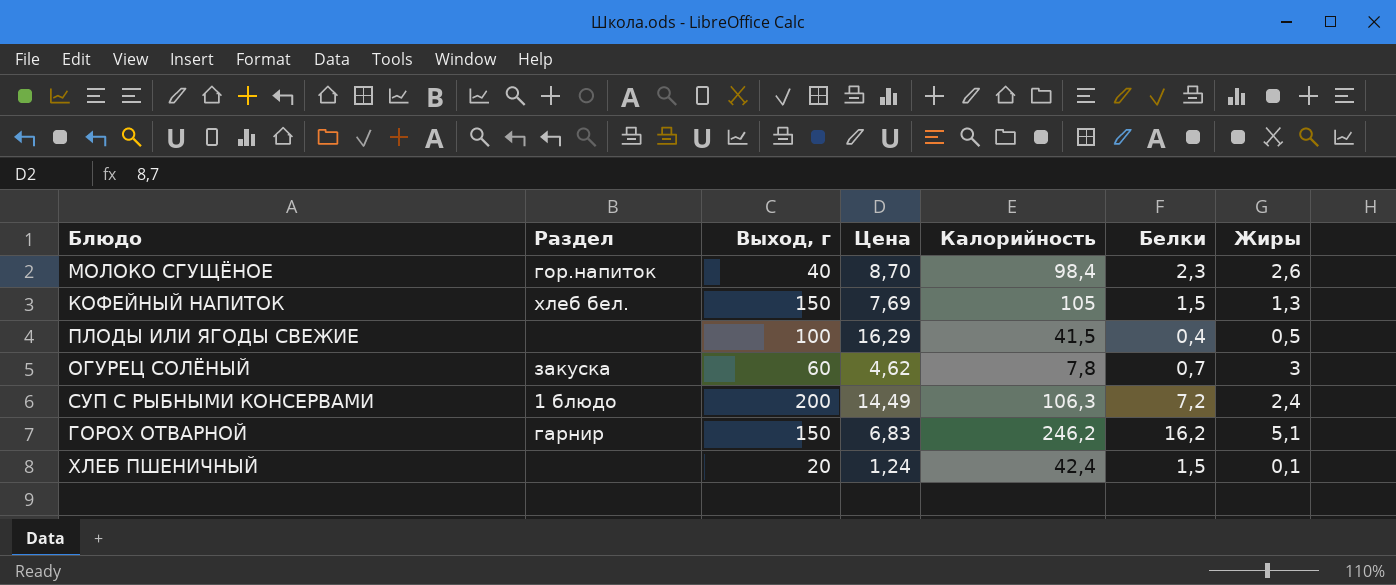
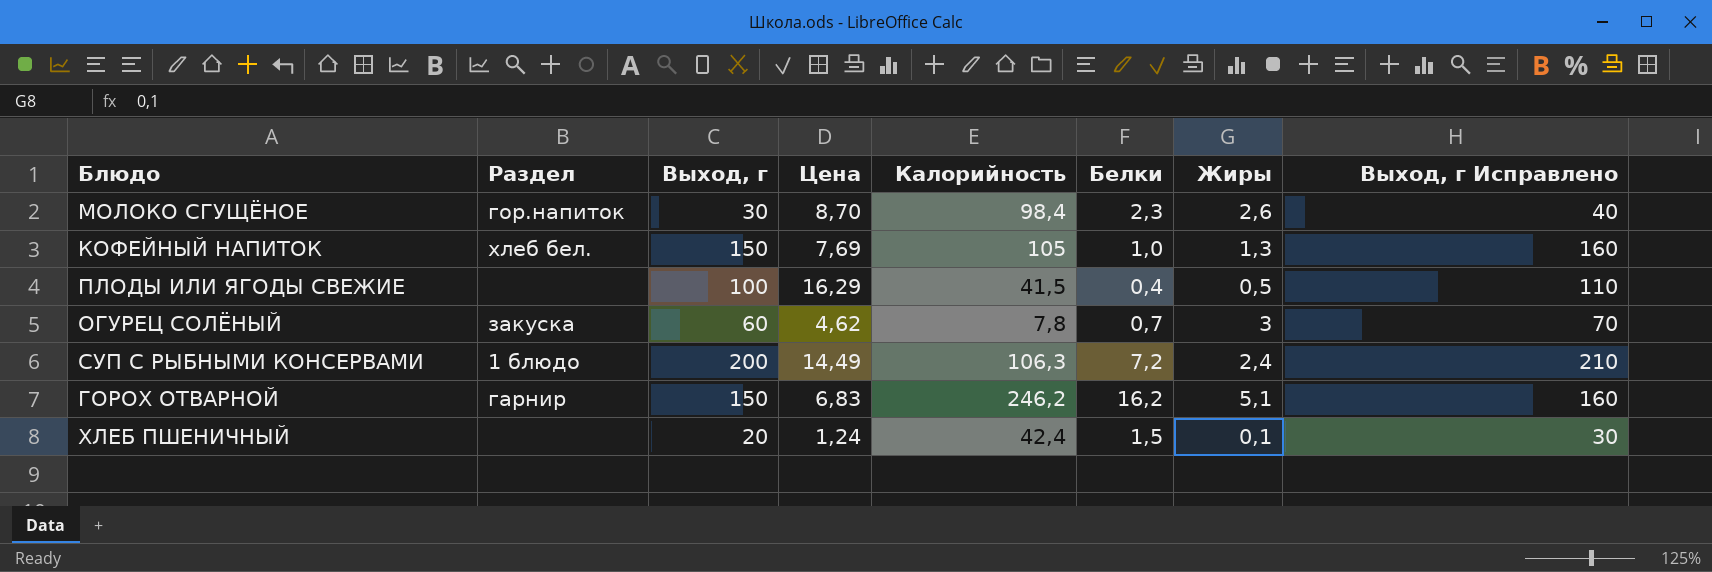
column Выход, г Исправлено | formula: none -> [Выход, г] + 10
МОЛОКО СГУЩЁНОЕ | Выход, г: 40 -> 30
КОФЕЙНЫЙ НАПИТОК | Белки: 1,5 -> 1,0

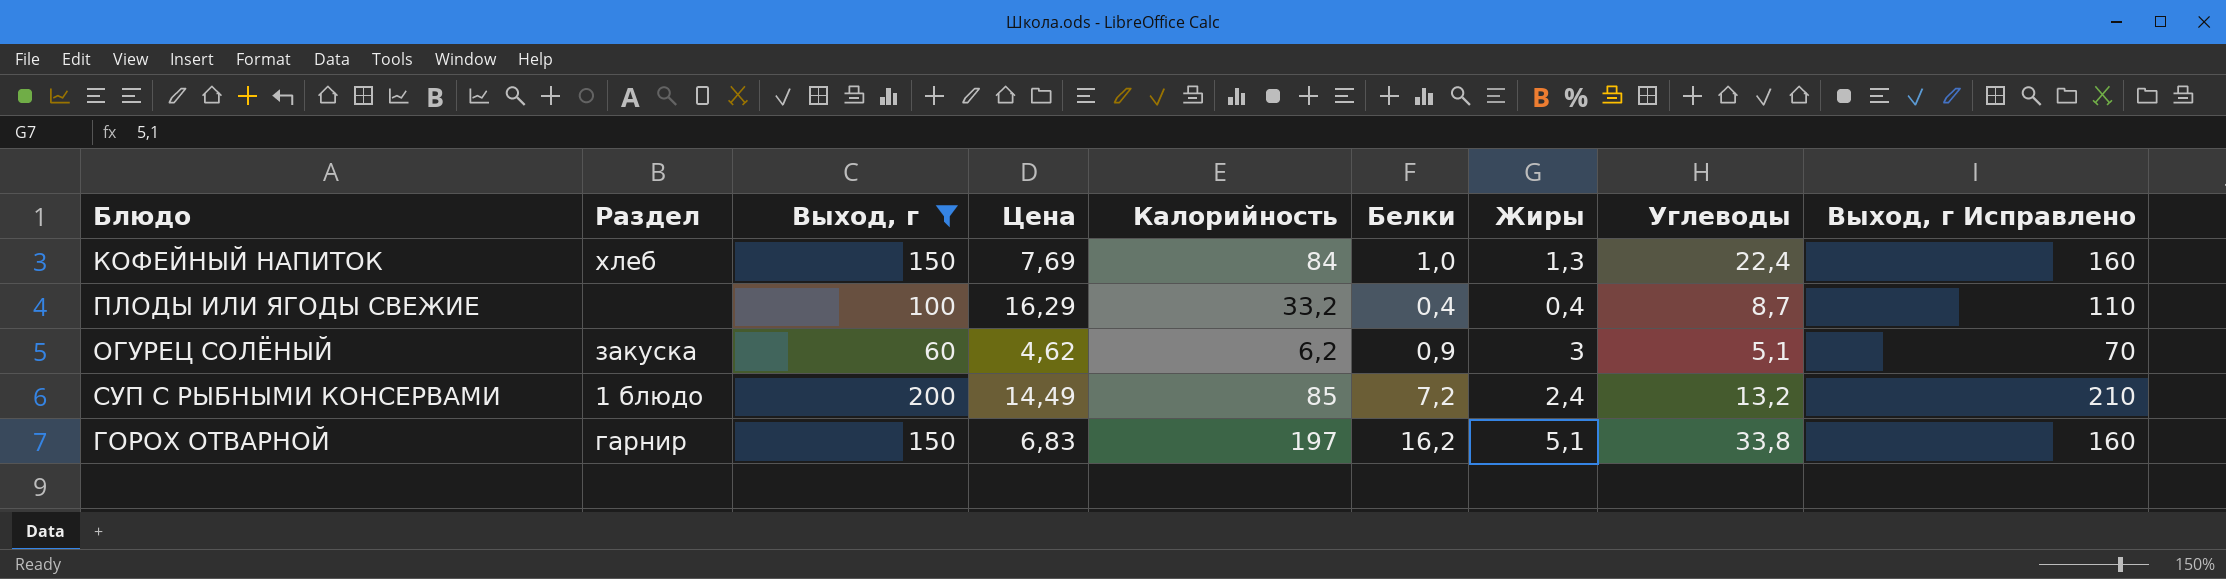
filter: none -> Выход, г >= 60
column Углеводы | position: none -> 8
КОФЕЙНЫЙ НАПИТОК | Раздел: хлеб бел. -> хлеб
КОФЕЙНЫЙ НАПИТОК | Калорийность: 105 -> 84
ПЛОДЫ ИЛИ ЯГОДЫ СВЕЖИЕ | Калорийность: 41,5 -> 33,2
ПЛОДЫ ИЛИ ЯГОДЫ СВЕЖИЕ | Жиры: 0,5 -> 0,4
ОГУРЕЦ СОЛЁНЫЙ | Калорийность: 7,8 -> 6,2
ОГУРЕЦ СОЛЁНЫЙ | Белки: 0,7 -> 0,9
СУП С РЫБНЫМИ КОНСЕРВАМИ | Калорийность: 106,3 -> 85
ГОРОХ ОТВАРНОЙ | Калорийность: 246,2 -> 197

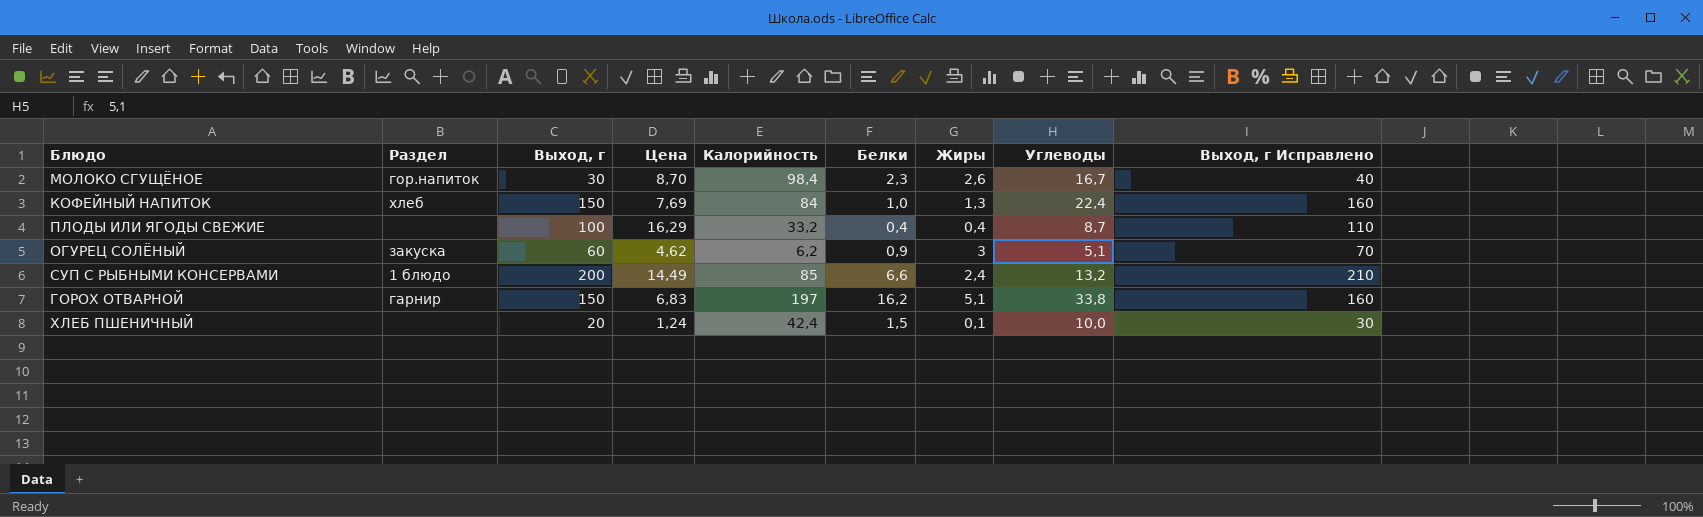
filter: Выход, г >= 60 -> none
СУП С РЫБНЫМИ КОНСЕРВАМИ | Белки: 7,2 -> 6,6

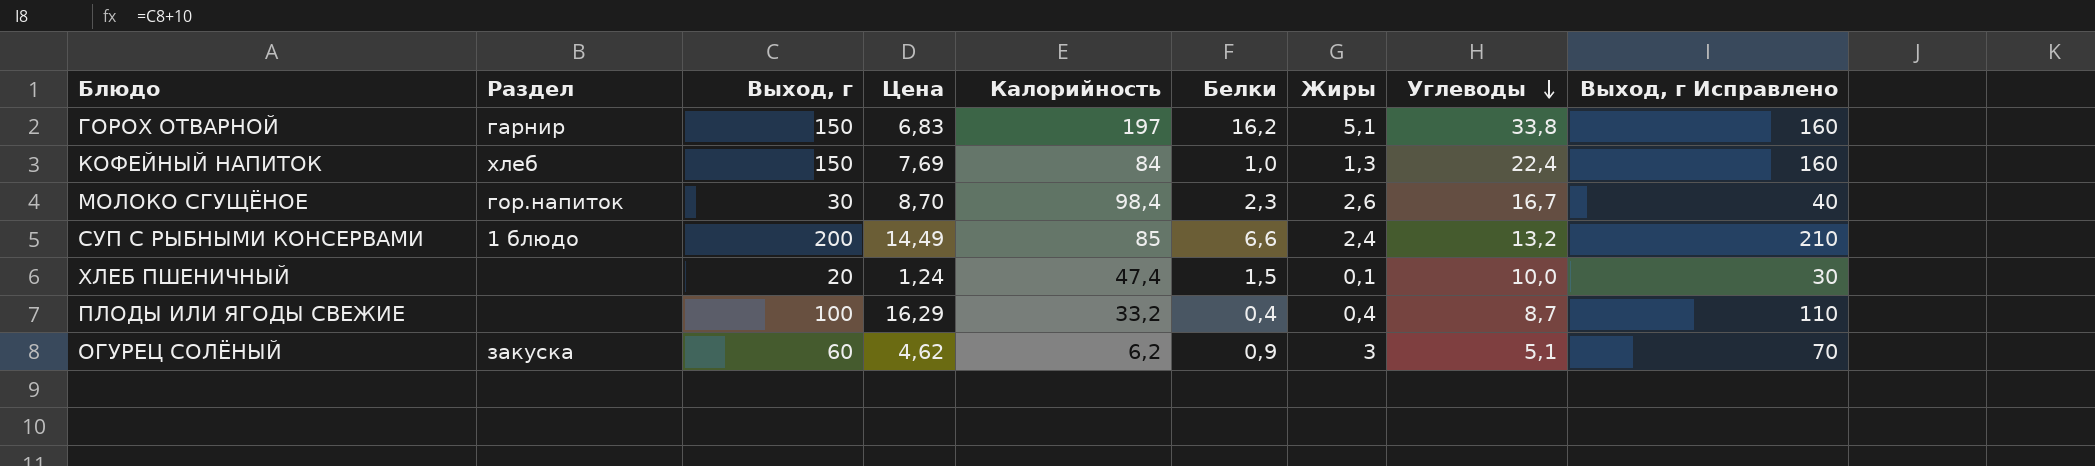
row order: none -> Углеводы descending
ХЛЕБ ПШЕНИЧНЫЙ | Калорийность: 42,4 -> 47,4

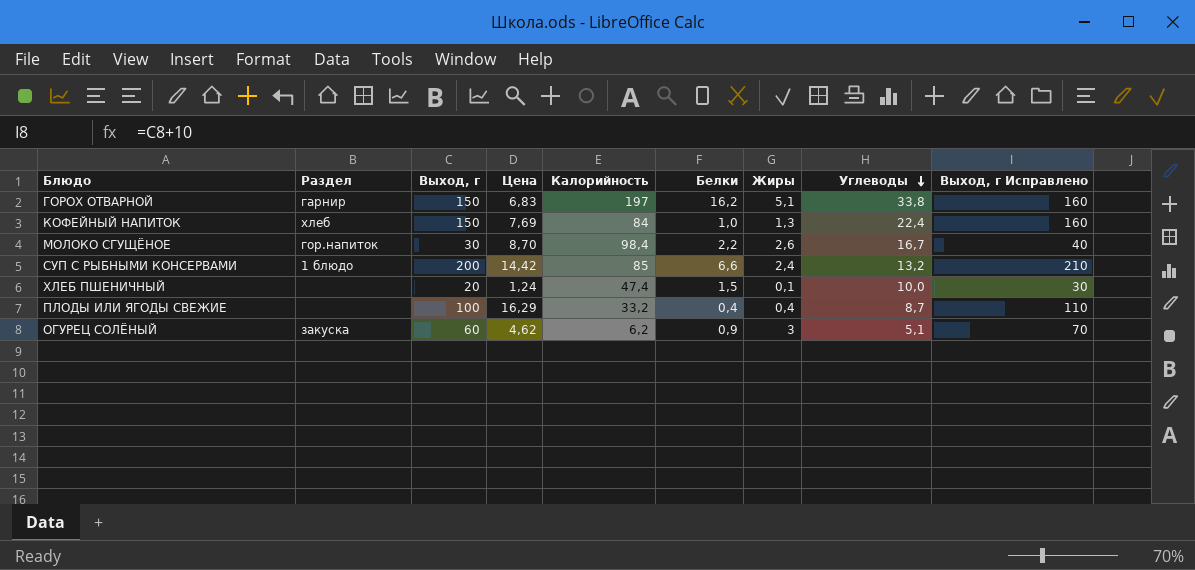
МОЛОКО СГУЩЁНОЕ | Белки: 2,3 -> 2,2
СУП С РЫБНЫМИ КОНСЕРВАМИ | Цена: 14,49 -> 14,42

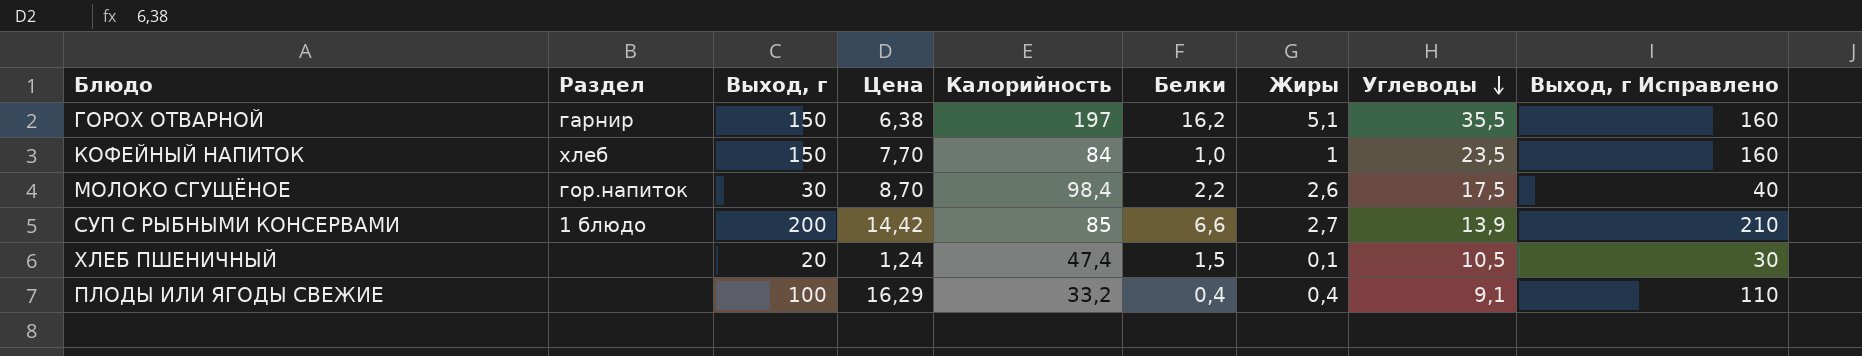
row ОГУРЕЦ СОЛЁНЫЙ: закуска | 60 | 4,62 | 6,2 | 0,9 | 3 | 5,1 | 70 -> none
ГОРОХ ОТВАРНОЙ | Цена: 6,83 -> 6,38
ГОРОХ ОТВАРНОЙ | Углеводы: 33,8 -> 35,5
КОФЕЙНЫЙ НАПИТОК | Цена: 7,69 -> 7,70
КОФЕЙНЫЙ НАПИТОК | Жиры: 1,3 -> 1
КОФЕЙНЫЙ НАПИТОК | Углеводы: 22,4 -> 23,5
МОЛОКО СГУЩЁНОЕ | Углеводы: 16,7 -> 17,5
СУП С РЫБНЫМИ КОНСЕРВАМИ | Жиры: 2,4 -> 2,7
СУП С РЫБНЫМИ КОНСЕРВАМИ | Углеводы: 13,2 -> 13,9
ХЛЕБ ПШЕНИЧНЫЙ | Углеводы: 10,0 -> 10,5
ПЛОДЫ ИЛИ ЯГОДЫ СВЕЖИЕ | Углеводы: 8,7 -> 9,1

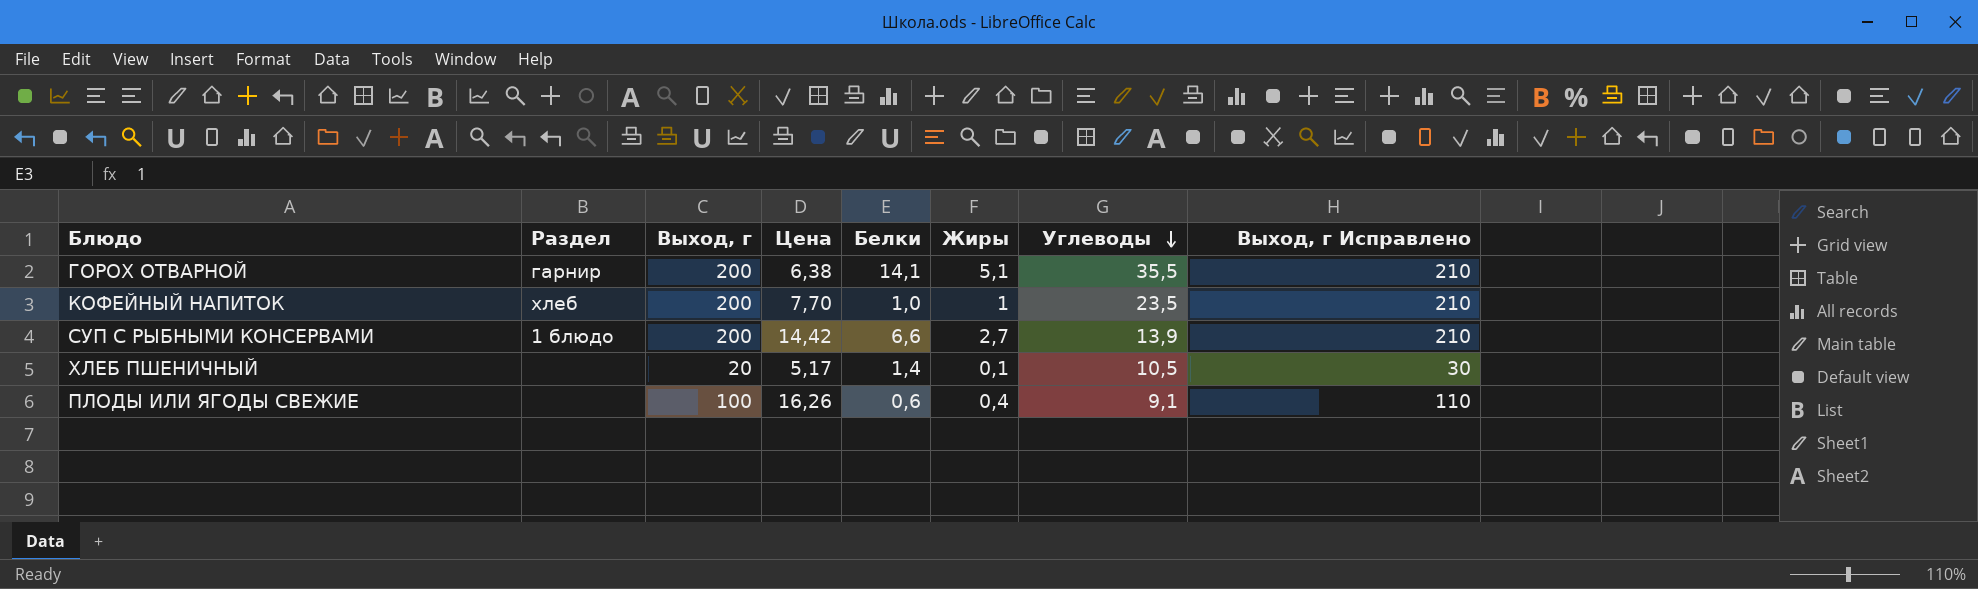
column Калорийность | position: 5 -> none
row МОЛОКО СГУЩЁНОЕ: гор.напиток | 30 | 8,70 | 98,4 | 2,2 | 2,6 | 17,5 | 40 -> none
ГОРОХ ОТВАРНОЙ | Выход, г: 150 -> 200
ГОРОХ ОТВАРНОЙ | Белки: 16,2 -> 14,1
ГОРОХ ОТВАРНОЙ | Выход, г Исправлено: 160 -> 210
КОФЕЙНЫЙ НАПИТОК | Выход, г: 150 -> 200
КОФЕЙНЫЙ НАПИТОК | Выход, г Исправлено: 160 -> 210
ХЛЕБ ПШЕНИЧНЫЙ | Цена: 1,24 -> 5,17
ХЛЕБ ПШЕНИЧНЫЙ | Белки: 1,5 -> 1,4
ПЛОДЫ ИЛИ ЯГОДЫ СВЕЖИЕ | Цена: 16,29 -> 16,26
ПЛОДЫ ИЛИ ЯГОДЫ СВЕЖИЕ | Белки: 0,4 -> 0,6

